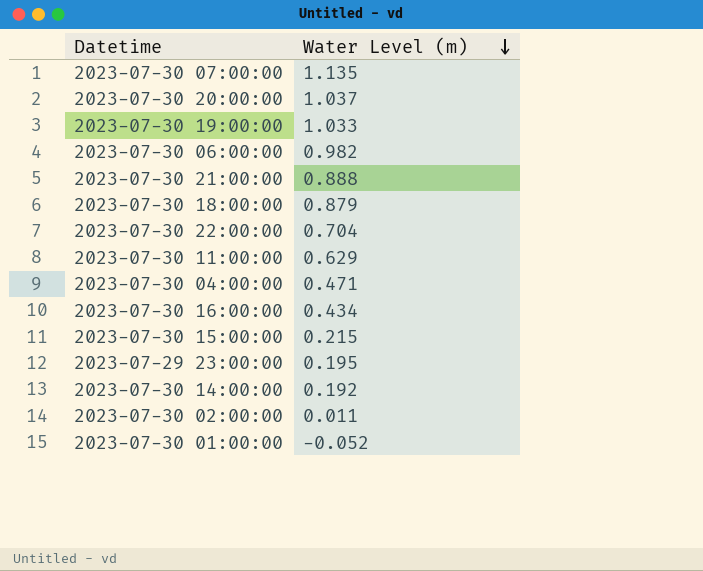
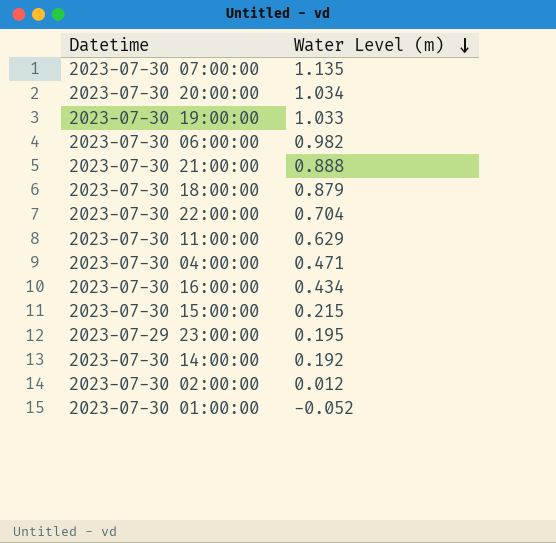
2023-07-30 20:00:00 | Water Level (m): 1.037 -> 1.034
2023-07-30 02:00:00 | Water Level (m): 0.011 -> 0.012

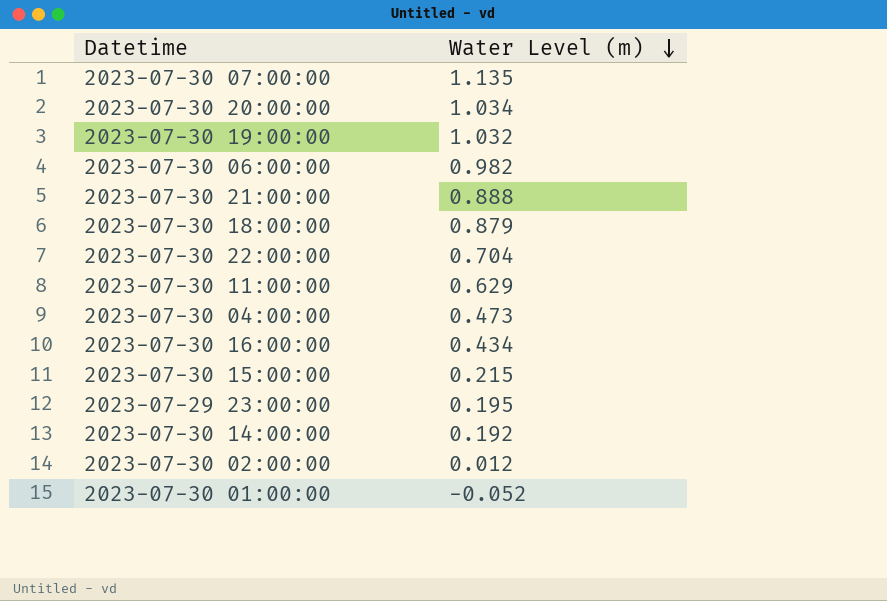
2023-07-30 19:00:00 | Water Level (m): 1.033 -> 1.032
2023-07-30 04:00:00 | Water Level (m): 0.471 -> 0.473

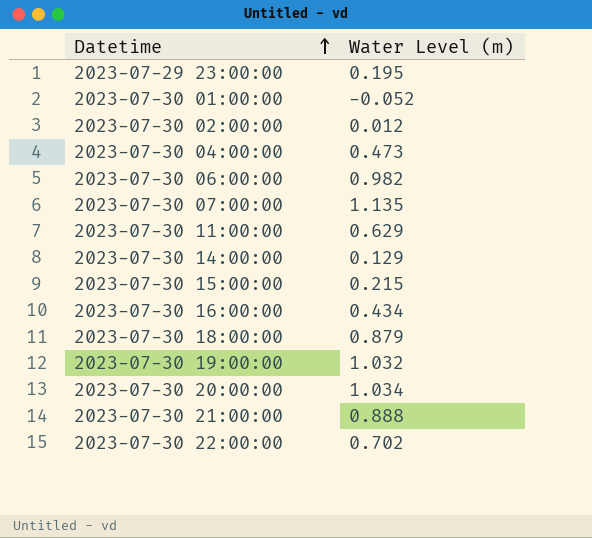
row order: Water Level (m) descending -> Datetime ascending
2023-07-30 14:00:00 | Water Level (m): 0.192 -> 0.129
2023-07-30 22:00:00 | Water Level (m): 0.704 -> 0.702

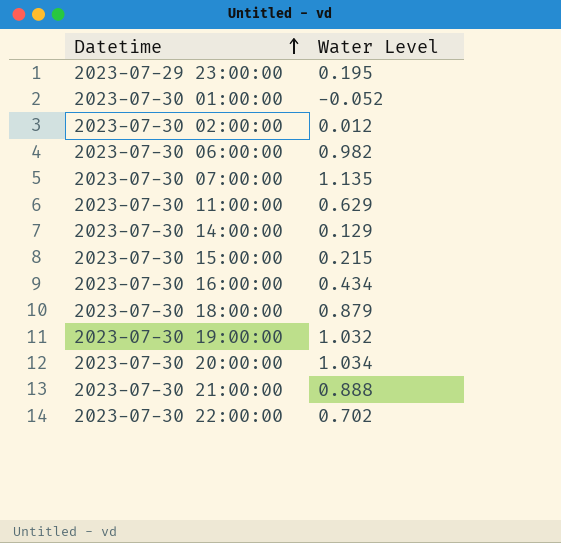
column name: Water Level (m) -> Water Level
row 2023-07-30 04:00:00: 0.473 -> none

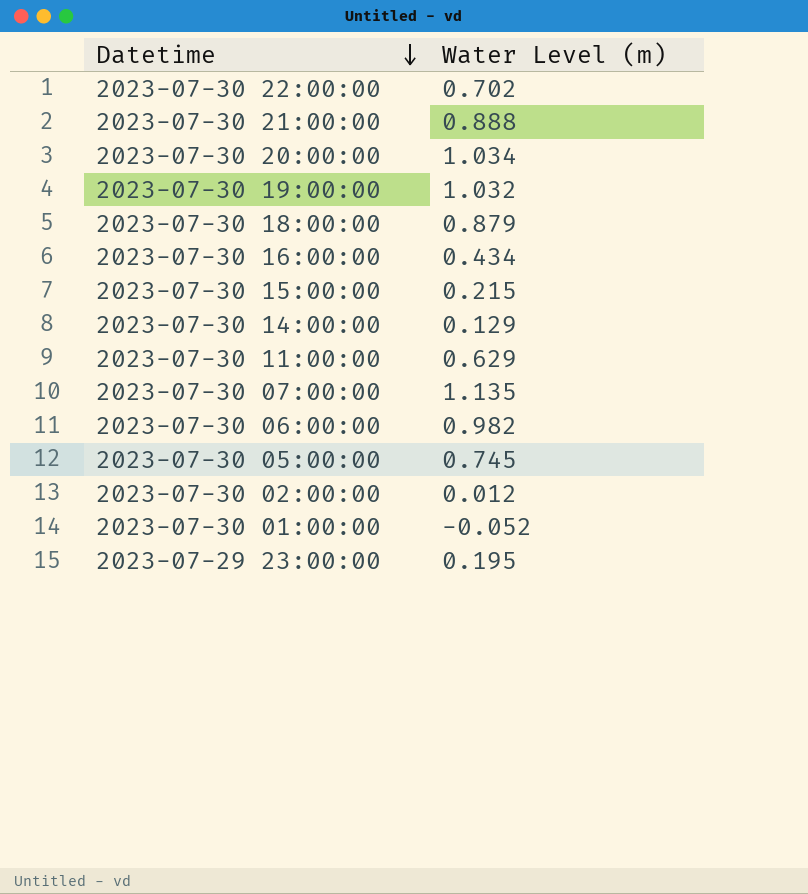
row order: Datetime ascending -> Datetime descending
column name: Water Level -> Water Level (m)
row 2023-07-30 05:00:00: none -> 0.745

